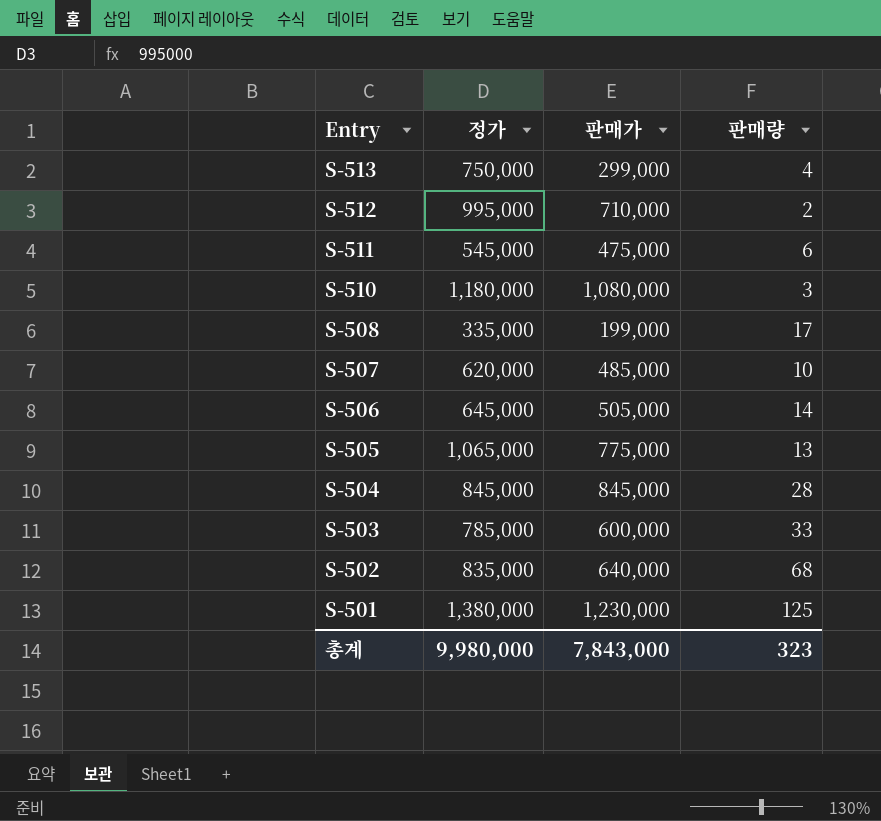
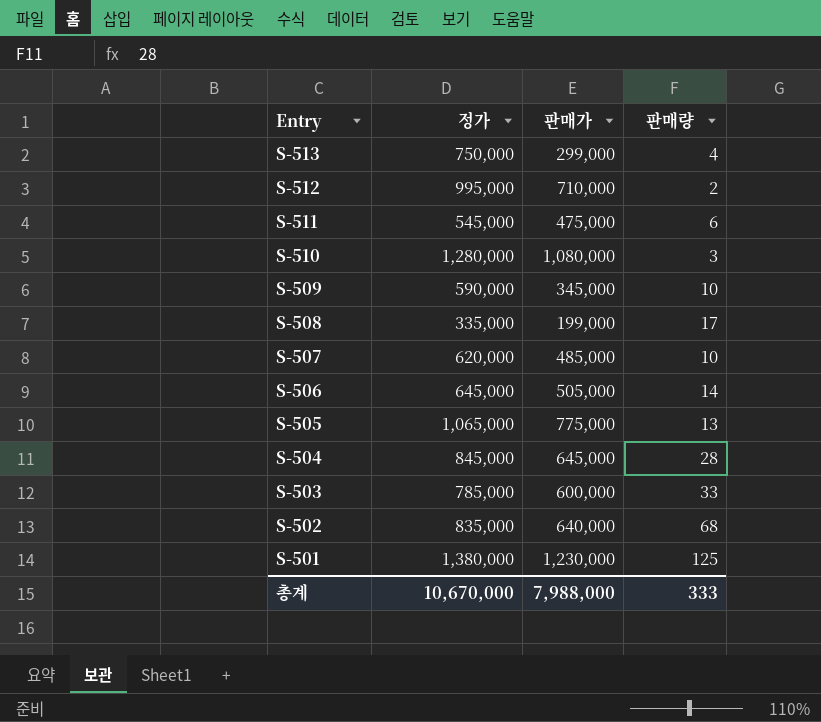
S-510 | 정가: 1,180,000 -> 1,280,000
row S-509: none -> 590,000 | 345,000 | 10
S-504 | 판매가: 845,000 -> 645,000
총계 | 정가: 9,980,000 -> 10,670,000
총계 | 판매가: 7,843,000 -> 7,988,000
총계 | 판매량: 323 -> 333

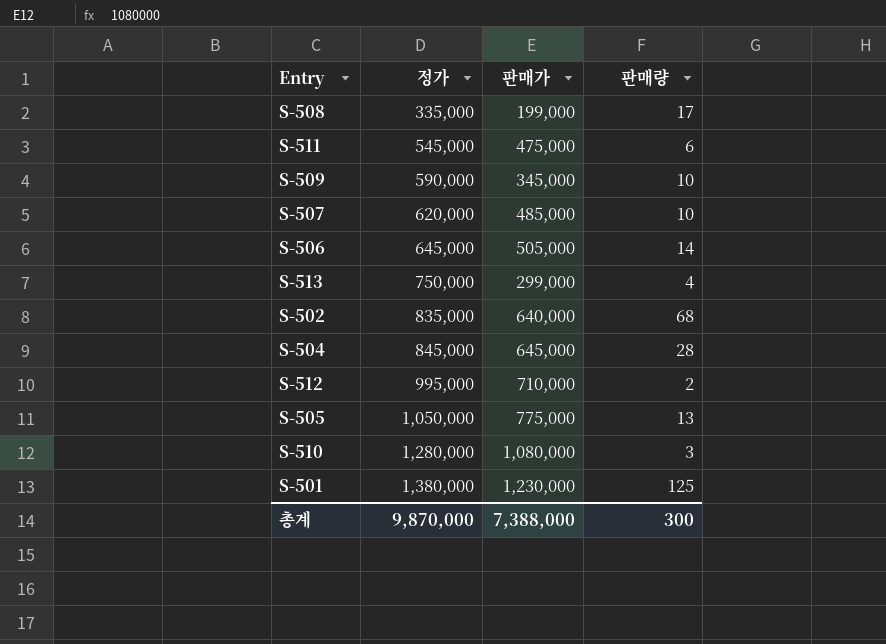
row order: Entry descending -> 정가 ascending
row S-503: 785,000 | 600,000 | 33 -> none
S-505 | 정가: 1,065,000 -> 1,050,000
총계 | 정가: 10,670,000 -> 9,870,000
총계 | 판매가: 7,988,000 -> 7,388,000
총계 | 판매량: 333 -> 300

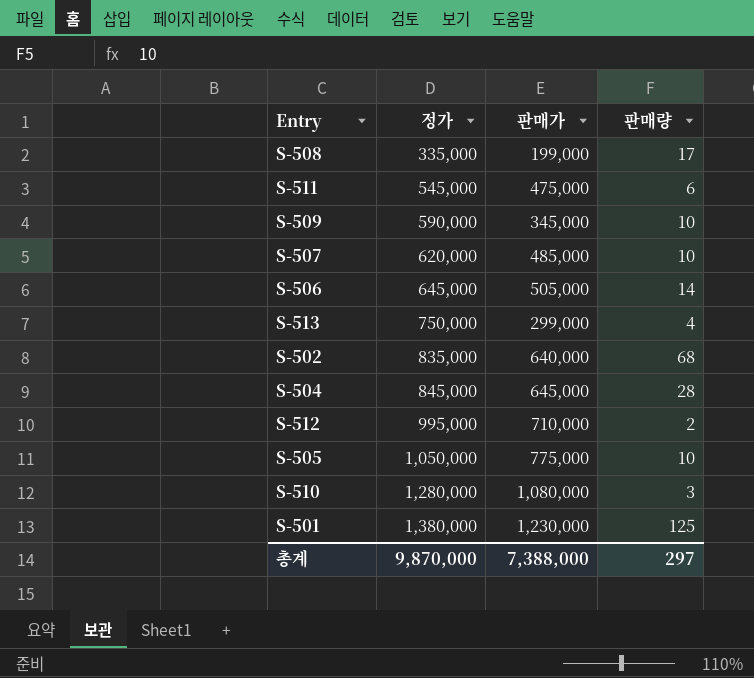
S-505 | 판매량: 13 -> 10
총계 | 판매량: 300 -> 297

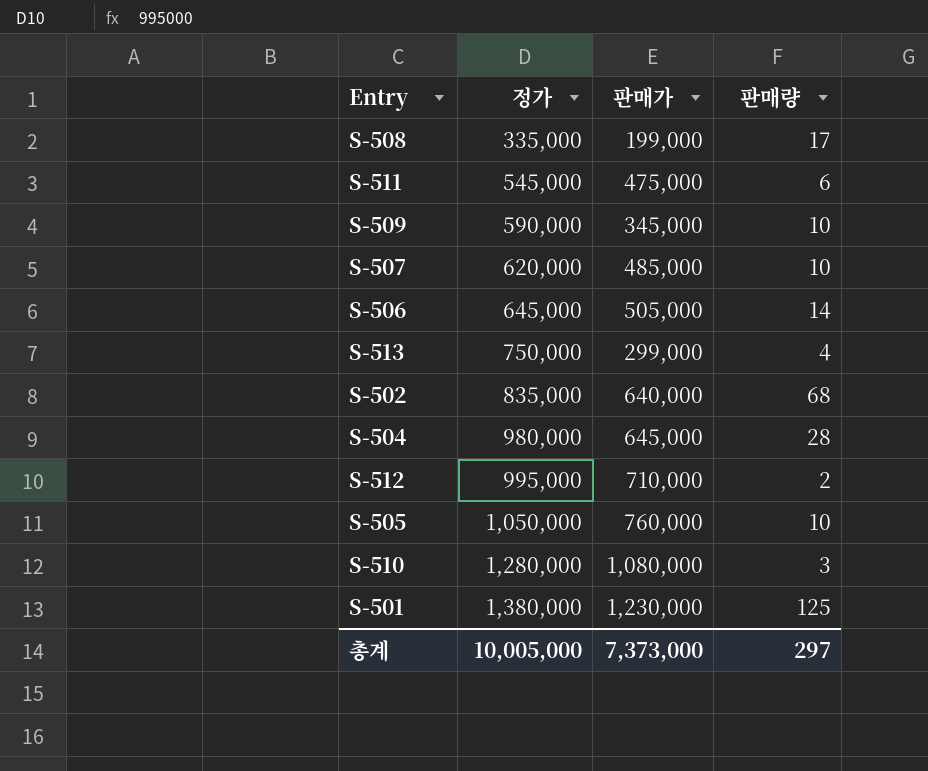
S-504 | 정가: 845,000 -> 980,000
S-505 | 판매가: 775,000 -> 760,000
총계 | 정가: 9,870,000 -> 10,005,000
총계 | 판매가: 7,388,000 -> 7,373,000

